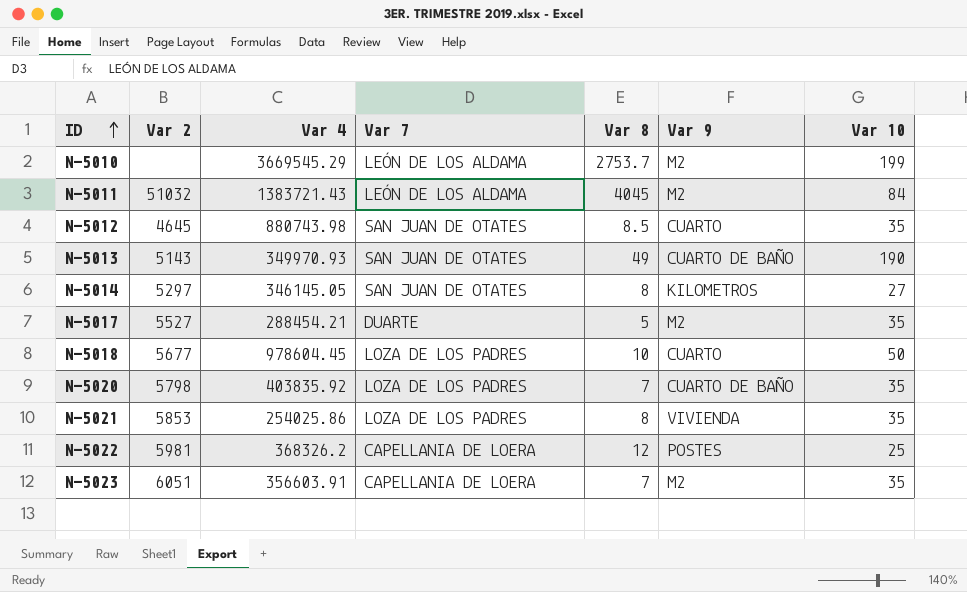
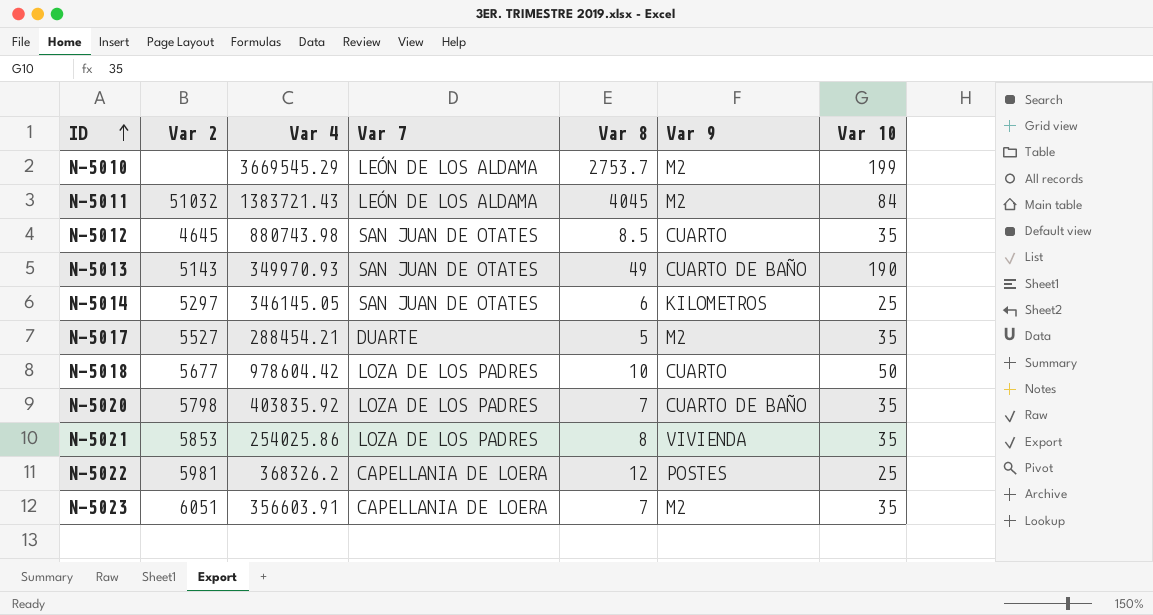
N-5014 | Var 8: 8 -> 6
N-5014 | Var 10: 27 -> 25
N-5018 | Var 4: 978604.45 -> 978604.42

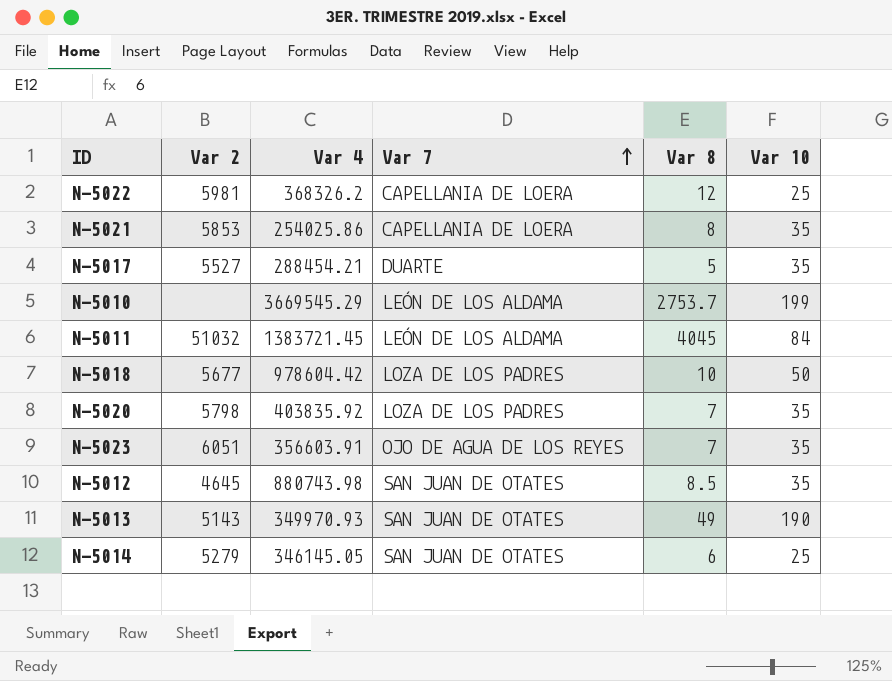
row order: ID ascending -> Var 7 ascending
column Var 9 | position: 6 -> none
N-5021 | Var 7: LOZA DE LOS PADRES -> CAPELLANIA DE LOERA
N-5011 | Var 4: 1383721.43 -> 1383721.45
N-5023 | Var 7: CAPELLANIA DE LOERA -> OJO DE AGUA DE LOS REYES
N-5014 | Var 2: 5297 -> 5279

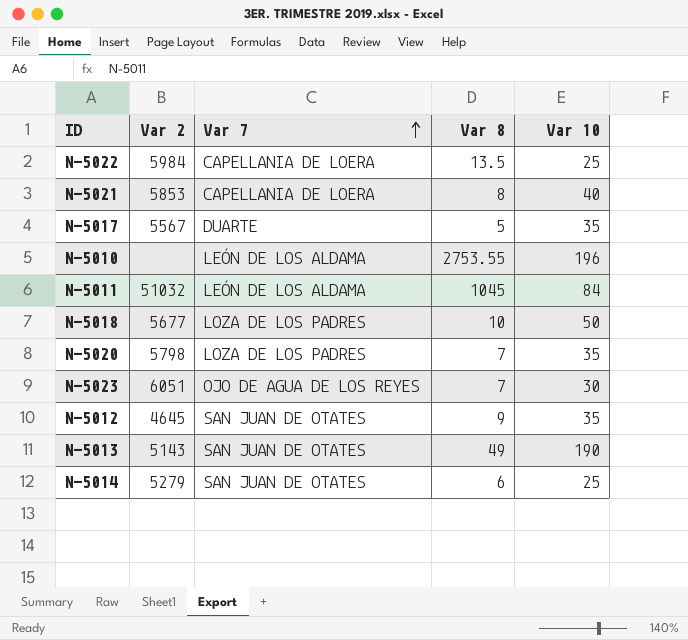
column Var 4 | position: 3 -> none
N-5022 | Var 2: 5981 -> 5984
N-5022 | Var 8: 12 -> 13.5
N-5021 | Var 10: 35 -> 40
N-5017 | Var 2: 5527 -> 5567
N-5010 | Var 8: 2753.7 -> 2753.55
N-5010 | Var 10: 199 -> 196
N-5011 | Var 8: 4045 -> 1045
N-5023 | Var 10: 35 -> 30
N-5012 | Var 8: 8.5 -> 9

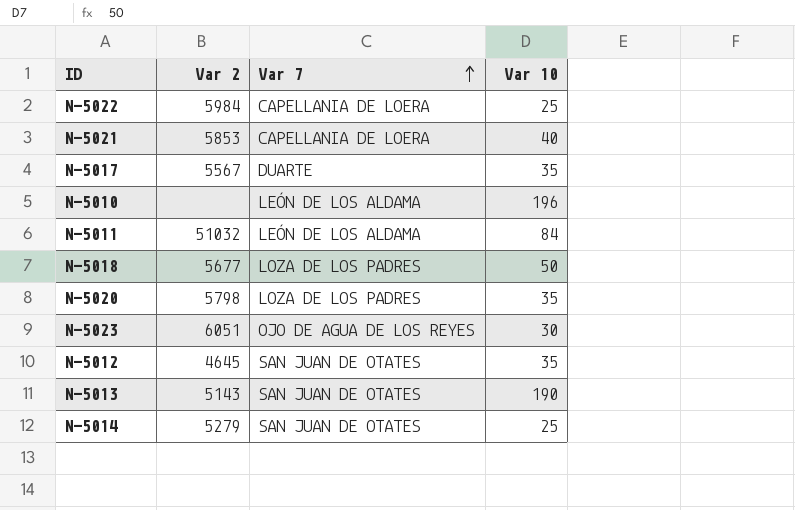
column Var 8 | position: 4 -> none

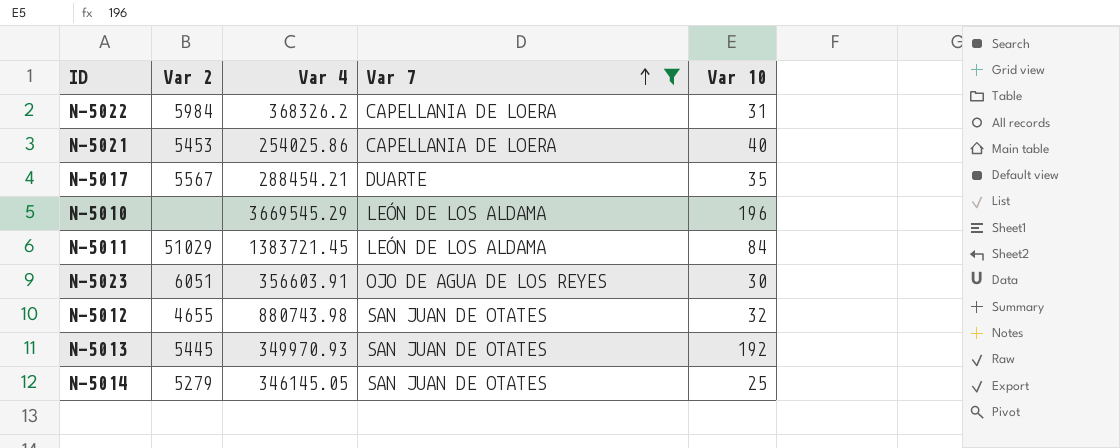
filter: none -> Var 7 != LOZA DE LOS PADRES
column Var 4 | position: none -> 3
N-5022 | Var 10: 25 -> 31
N-5021 | Var 2: 5853 -> 5453
N-5011 | Var 2: 51032 -> 51029
N-5012 | Var 2: 4645 -> 4655
N-5012 | Var 10: 35 -> 32
N-5013 | Var 2: 5143 -> 5445
N-5013 | Var 10: 190 -> 192

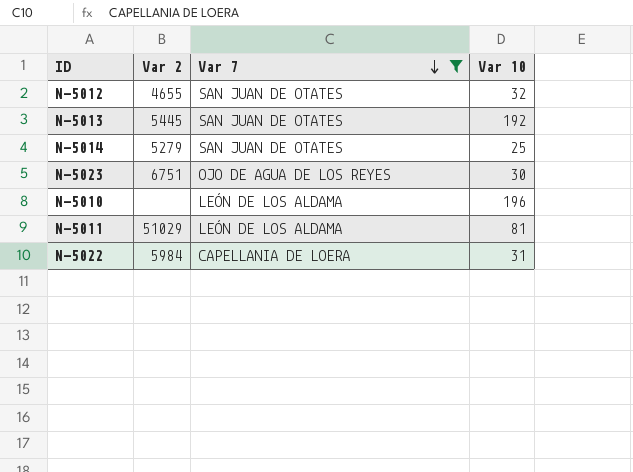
row order: Var 7 ascending -> Var 7 descending
column Var 4 | position: 3 -> none
row N-5021: 5453 | 254025.86 | CAPELLANIA DE LOERA | 40 -> none
row N-5017: 5567 | 288454.21 | DUARTE | 35 -> none
N-5023 | Var 2: 6051 -> 6751
N-5011 | Var 10: 84 -> 81

